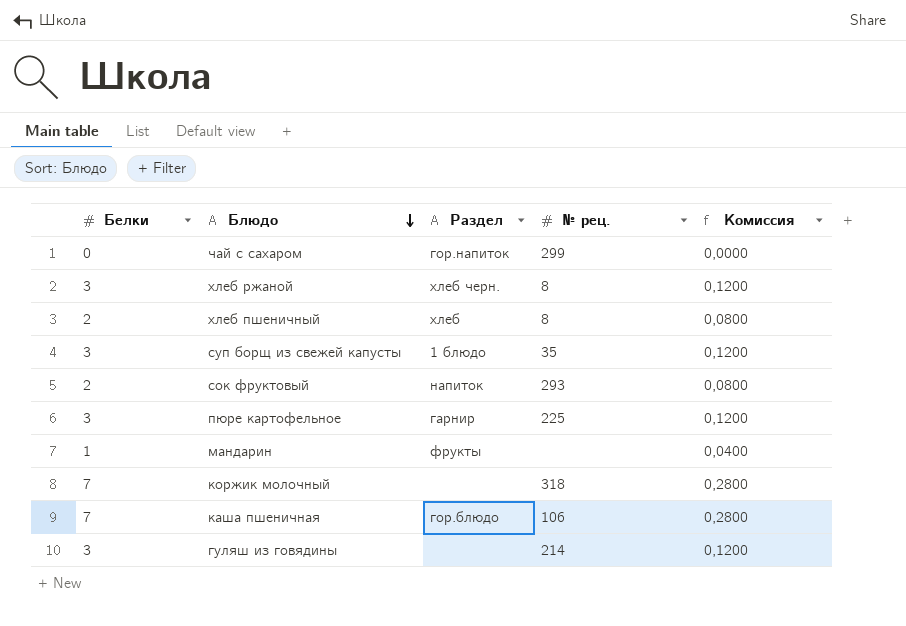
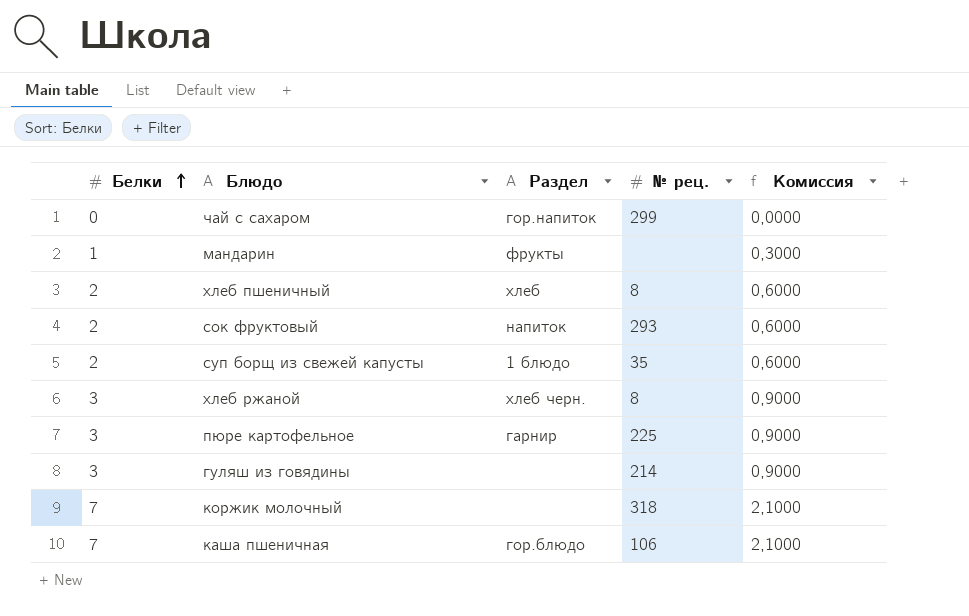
row order: Блюдо descending -> Белки ascending
column Комиссия | formula: [Белки] * 0,04 -> [Белки] * 0,3
суп борщ из свежей капусты | Белки: 3 -> 2

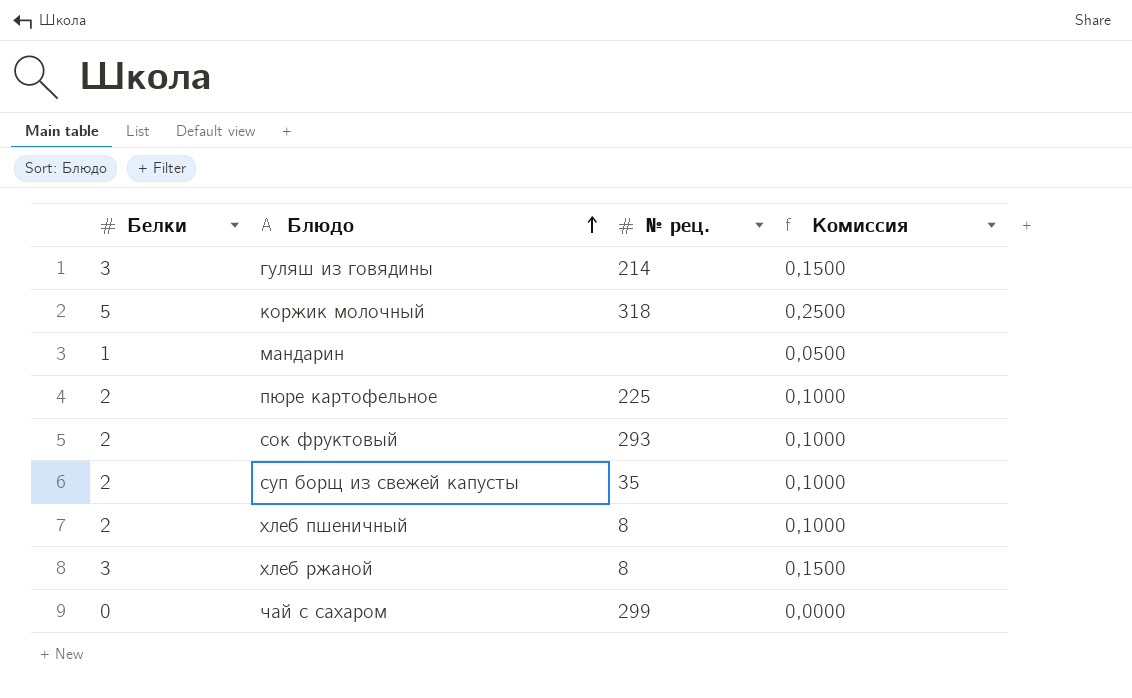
row order: Белки ascending -> Блюдо ascending
column Раздел | position: 3 -> none
column Комиссия | formula: [Белки] * 0,3 -> [Белки] * 0,05
row каша пшеничная: 7 | гор.блюдо | 106 | 2,1000 -> none
коржик молочный | Белки: 7 -> 5
пюре картофельное | Белки: 3 -> 2

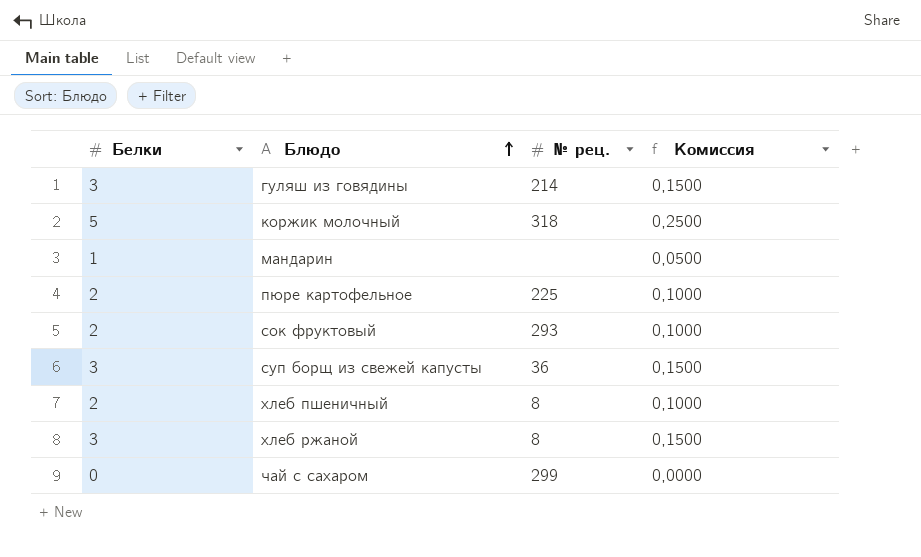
суп борщ из свежей капусты | Белки: 2 -> 3
суп борщ из свежей капусты | № рец.: 35 -> 36
суп борщ из свежей капусты | Комиссия: 0,1000 -> 0,1500

